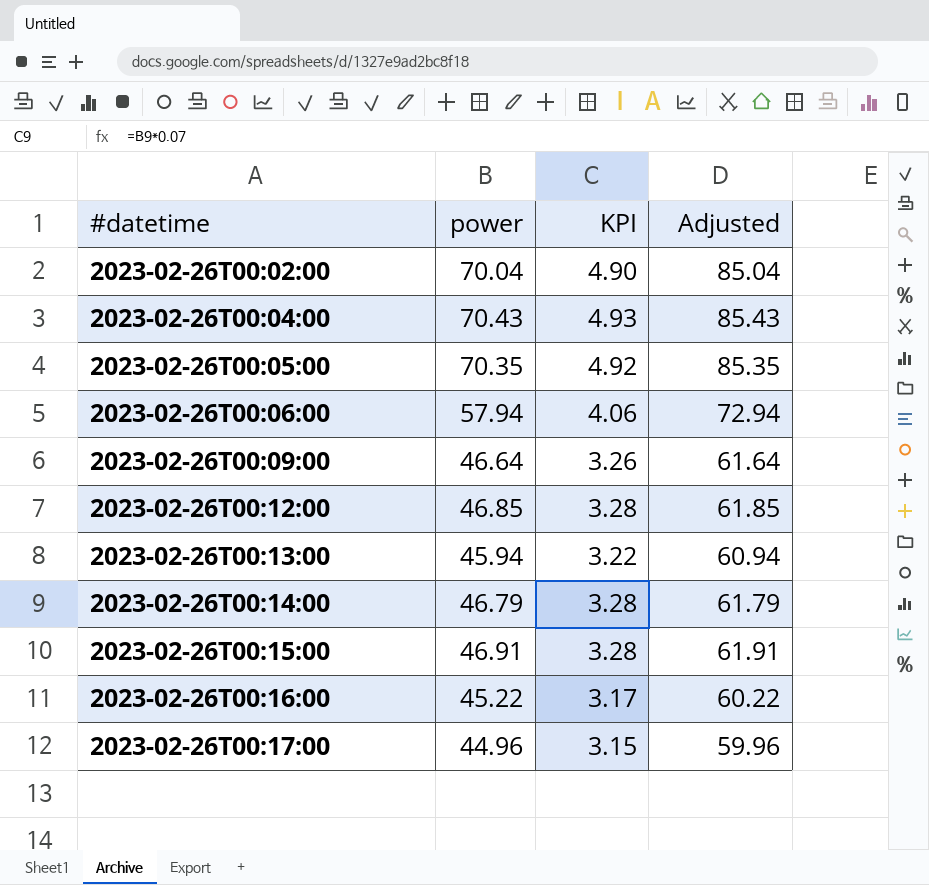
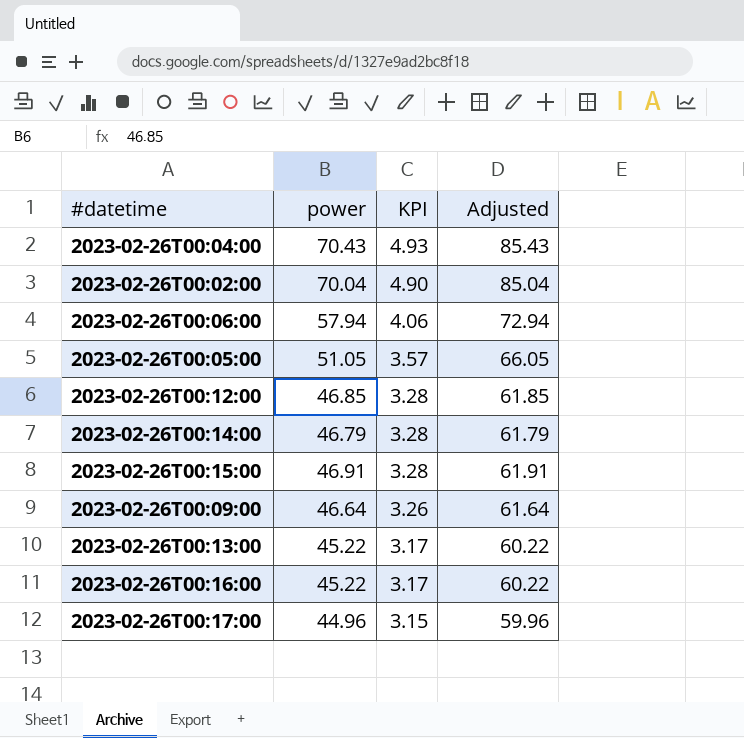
row order: #datetime ascending -> KPI descending
2023-02-26T00:05:00 | power: 70.35 -> 51.05
2023-02-26T00:05:00 | KPI: 4.92 -> 3.57
2023-02-26T00:05:00 | Adjusted: 85.35 -> 66.05
2023-02-26T00:13:00 | power: 45.94 -> 45.22
2023-02-26T00:13:00 | KPI: 3.22 -> 3.17
2023-02-26T00:13:00 | Adjusted: 60.94 -> 60.22

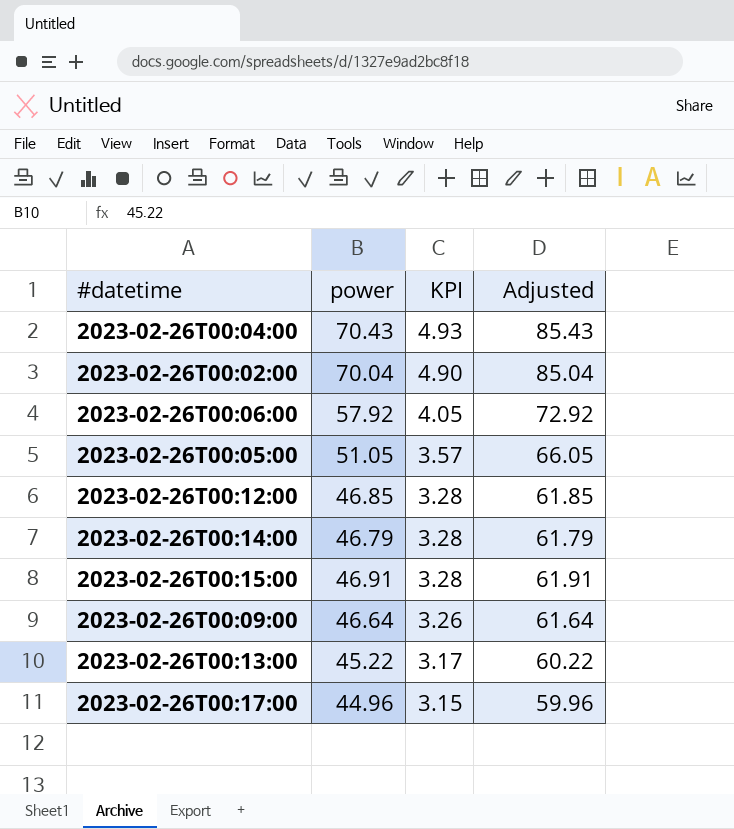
row 2023-02-26T00:16:00: 45.22 | 3.17 | 60.22 -> none
2023-02-26T00:06:00 | power: 57.94 -> 57.92
2023-02-26T00:06:00 | KPI: 4.06 -> 4.05
2023-02-26T00:06:00 | Adjusted: 72.94 -> 72.92

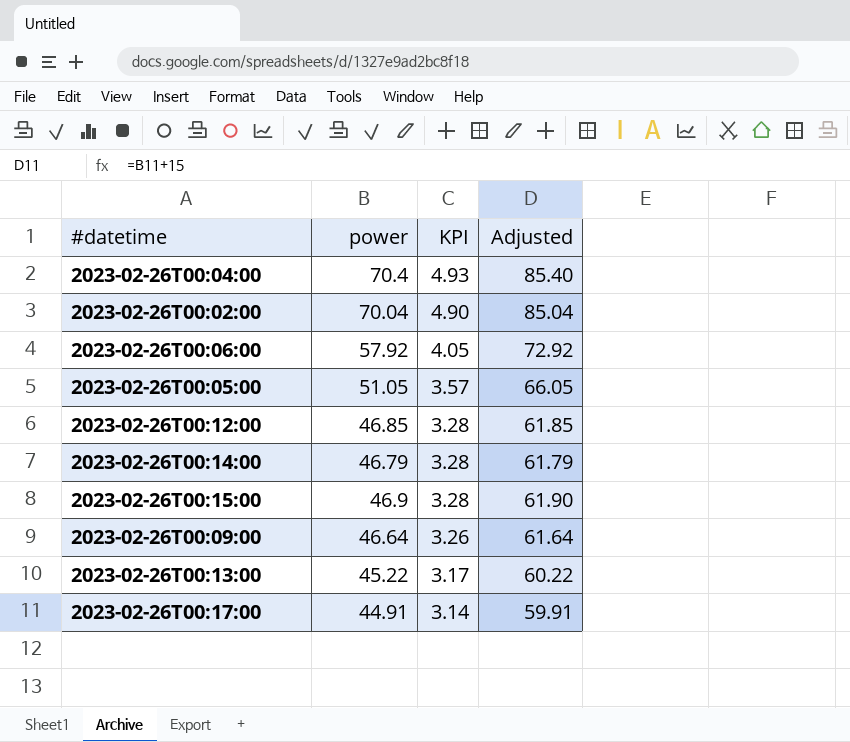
2023-02-26T00:04:00 | power: 70.43 -> 70.4
2023-02-26T00:04:00 | Adjusted: 85.43 -> 85.40
2023-02-26T00:15:00 | power: 46.91 -> 46.9
2023-02-26T00:15:00 | Adjusted: 61.91 -> 61.90
2023-02-26T00:17:00 | power: 44.96 -> 44.91
2023-02-26T00:17:00 | KPI: 3.15 -> 3.14
2023-02-26T00:17:00 | Adjusted: 59.96 -> 59.91

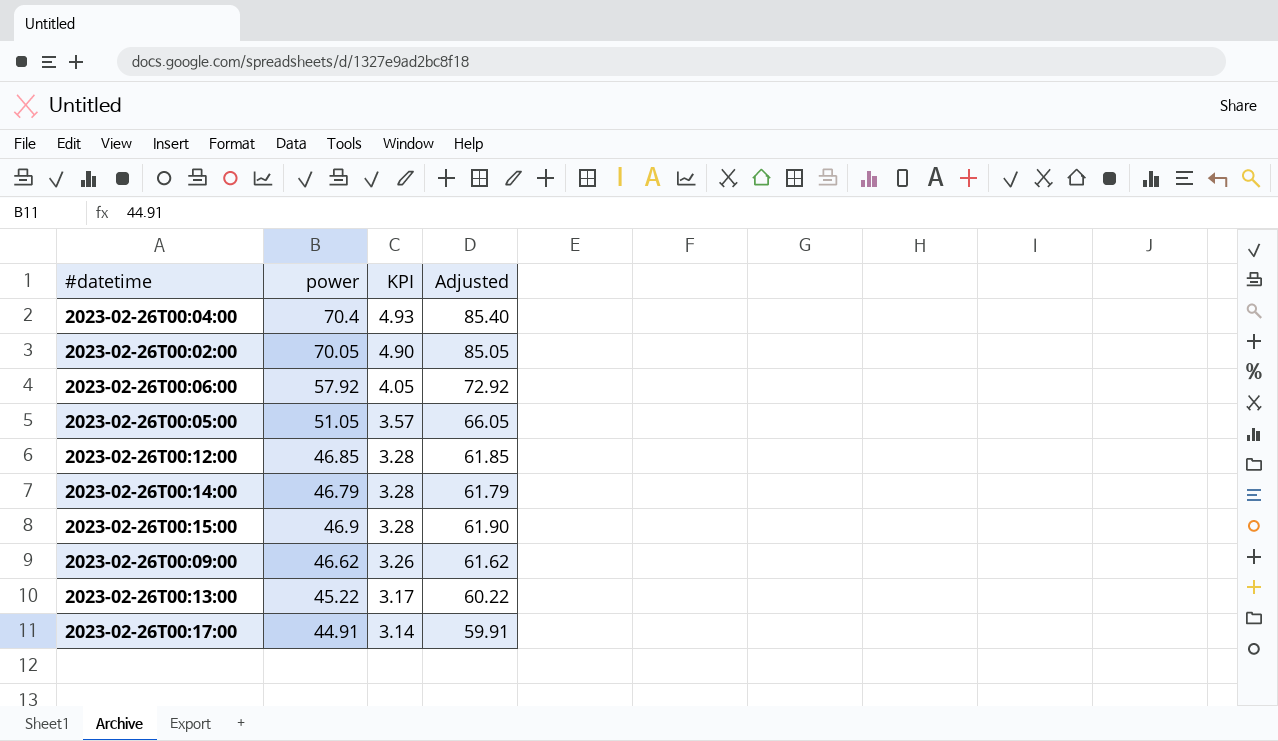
2023-02-26T00:02:00 | power: 70.04 -> 70.05
2023-02-26T00:02:00 | Adjusted: 85.04 -> 85.05
2023-02-26T00:09:00 | power: 46.64 -> 46.62
2023-02-26T00:09:00 | Adjusted: 61.64 -> 61.62

